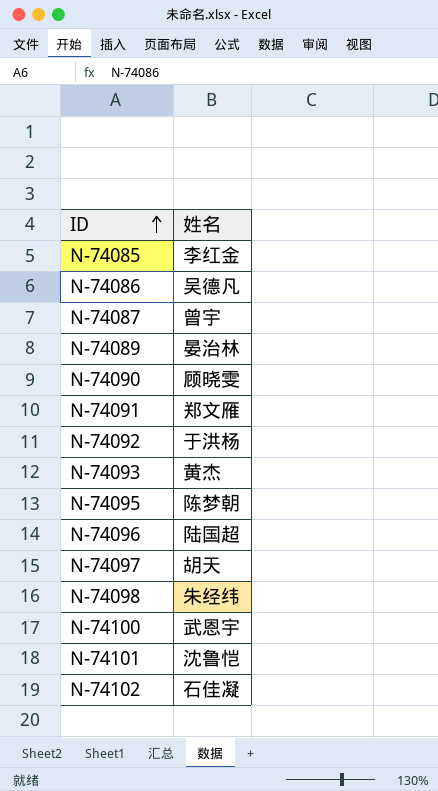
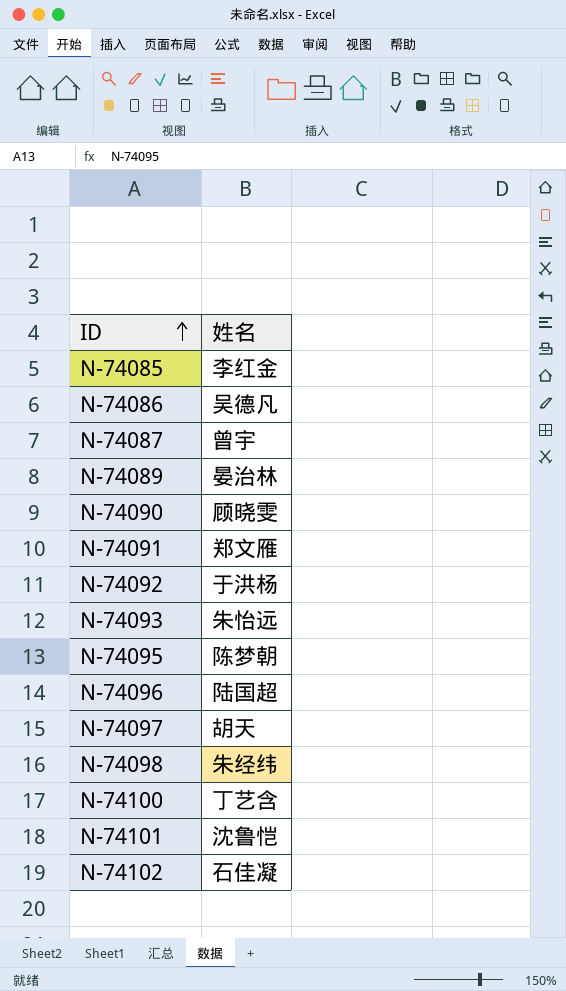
N-74093 | 姓名: 黄杰 -> 朱怡远
N-74100 | 姓名: 武恩宇 -> 丁艺含

